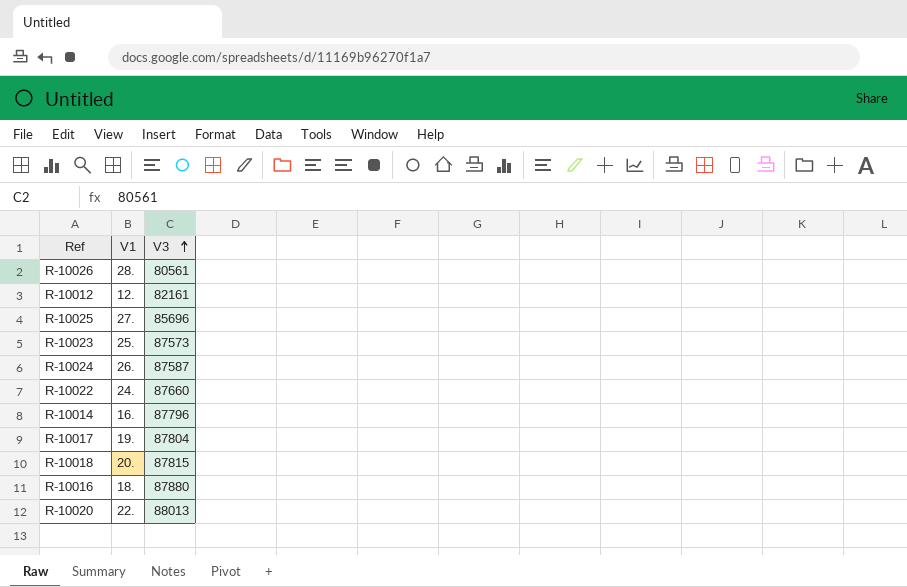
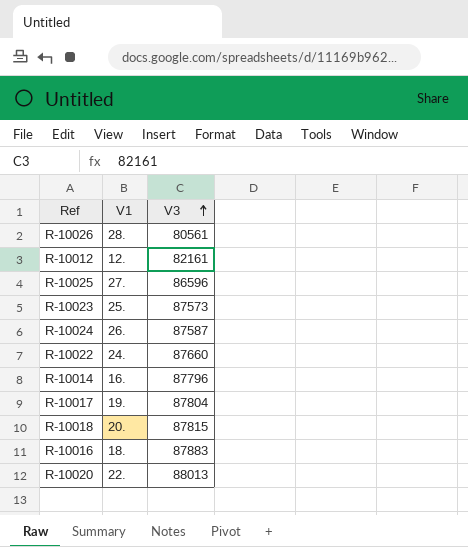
R-10025 | V3: 85696 -> 86596
R-10016 | V3: 87880 -> 87883

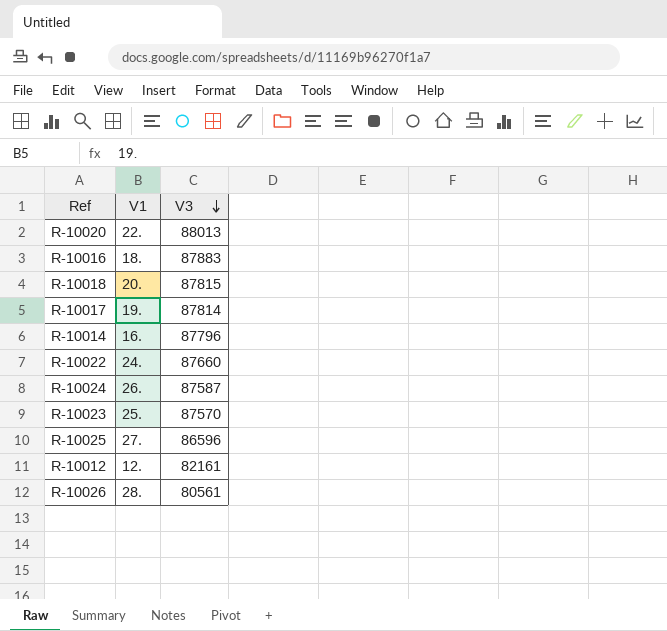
row order: V3 ascending -> V3 descending
R-10017 | V3: 87804 -> 87814
R-10023 | V3: 87573 -> 87570

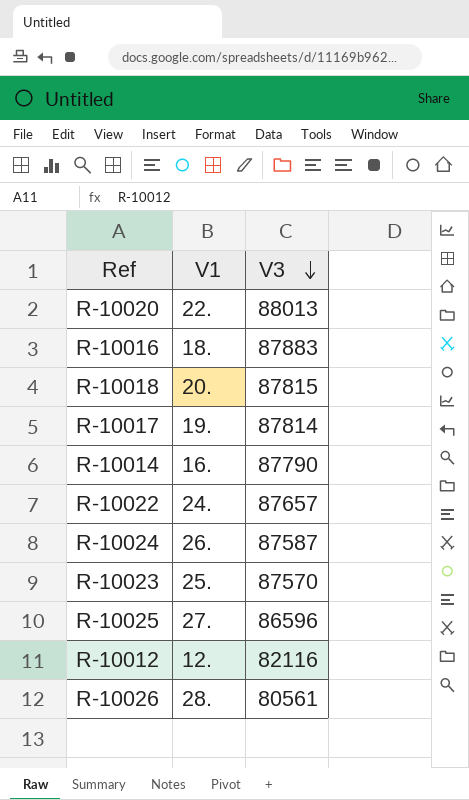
R-10014 | V3: 87796 -> 87790
R-10022 | V3: 87660 -> 87657
R-10012 | V3: 82161 -> 82116

